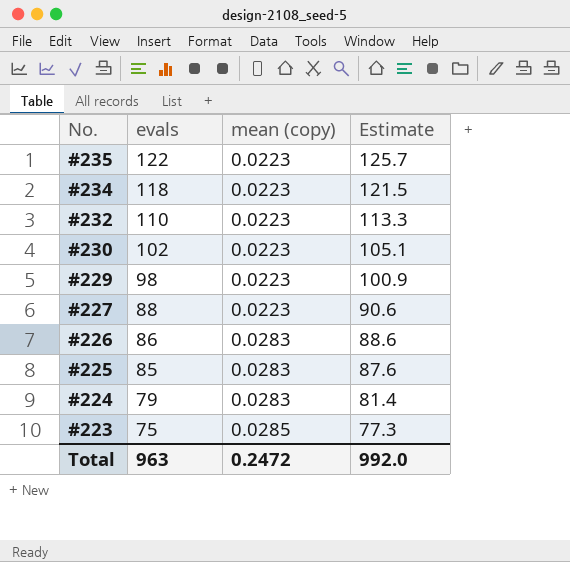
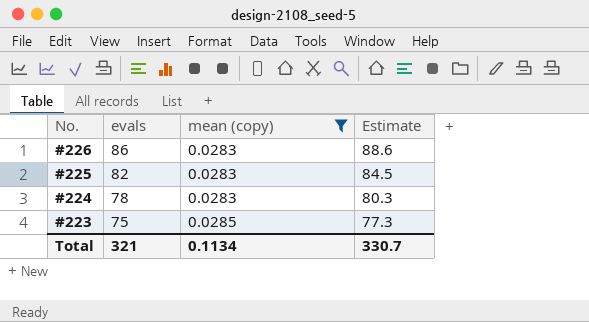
filter: none -> mean (copy) != 0.0223
#225 | evals: 85 -> 82
#225 | Estimate: 87.6 -> 84.5
#224 | evals: 79 -> 78
#224 | Estimate: 81.4 -> 80.3
Total | evals: 963 -> 321
Total | mean (copy): 0.2472 -> 0.1134
Total | Estimate: 992.0 -> 330.7

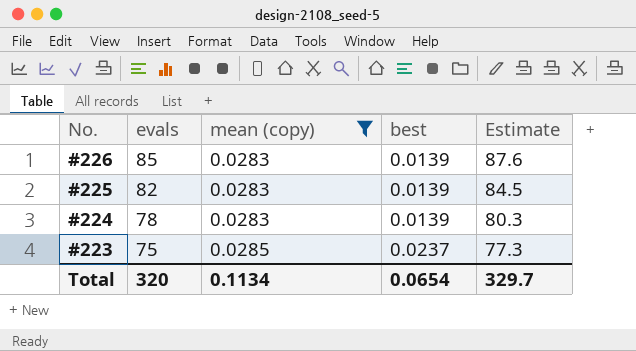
column best | position: none -> 4
#226 | evals: 86 -> 85
#226 | Estimate: 88.6 -> 87.6
Total | evals: 321 -> 320
Total | Estimate: 330.7 -> 329.7

